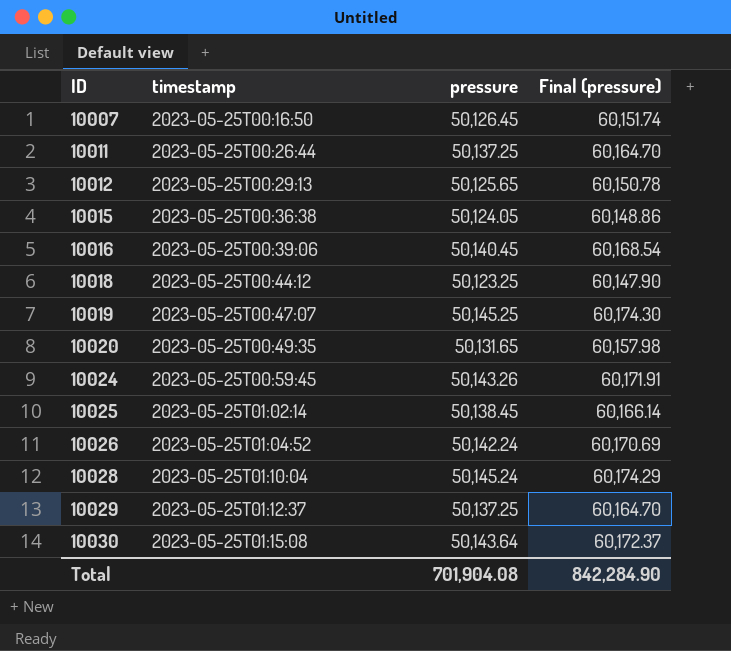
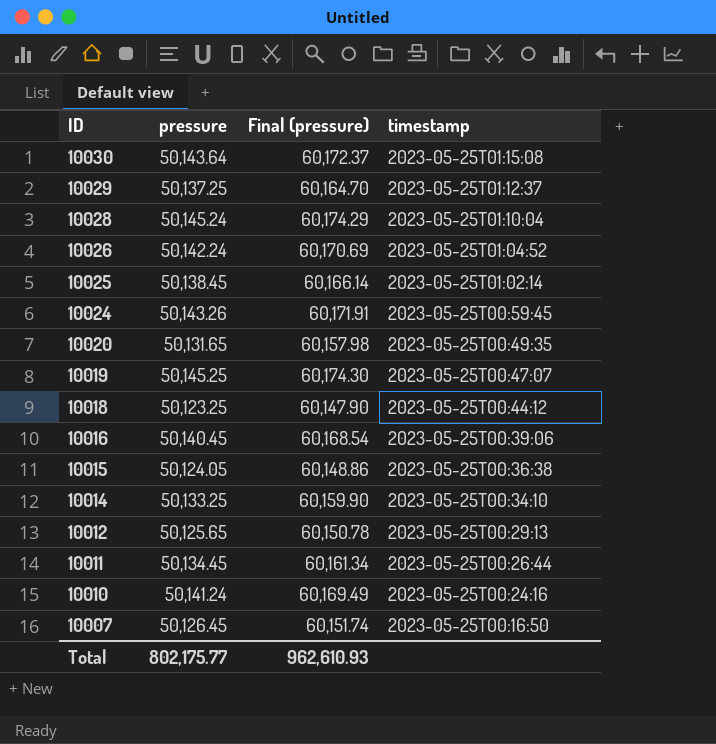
row order: ID ascending -> ID descending
column timestamp | position: 2 -> 4
row 10014: none -> 50,133.25 | 60,159.90 | 2023-05-25T00:34:10
10011 | pressure: 50,137.25 -> 50,134.45
10011 | Final (pressure): 60,164.70 -> 60,161.34
row 10010: none -> 50,141.24 | 60,169.49 | 2023-05-25T00:24:16
Total | pressure: 701,904.08 -> 802,175.77
Total | Final (pressure): 842,284.90 -> 962,610.93

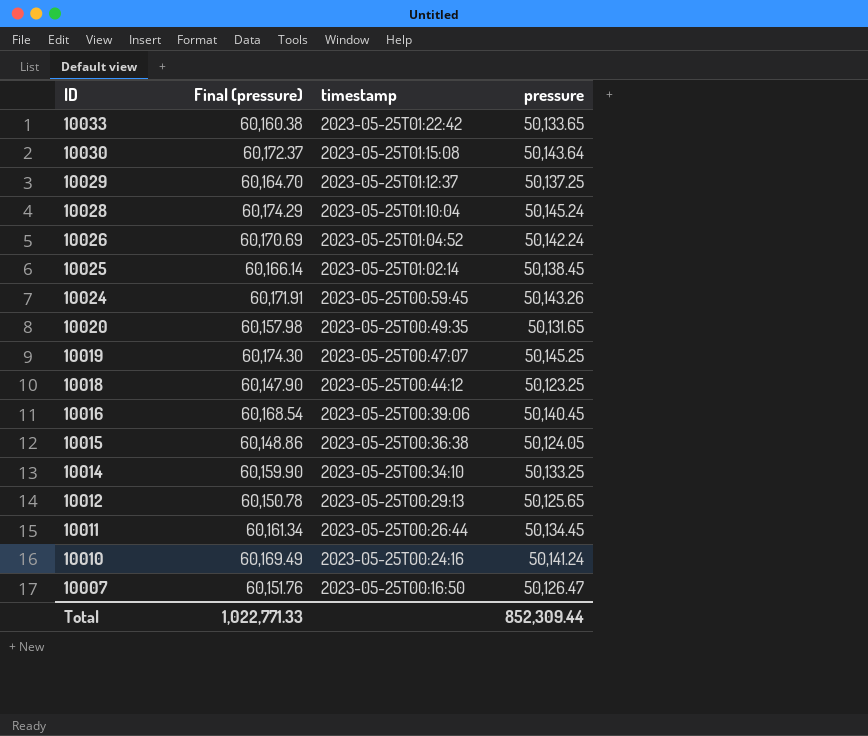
column pressure | position: 2 -> 4
row 10033: none -> 60,160.38 | 2023-05-25T01:22:42 | 50,133.65
10007 | Final (pressure): 60,151.74 -> 60,151.76
10007 | pressure: 50,126.45 -> 50,126.47
Total | Final (pressure): 962,610.93 -> 1,022,771.33
Total | pressure: 802,175.77 -> 852,309.44

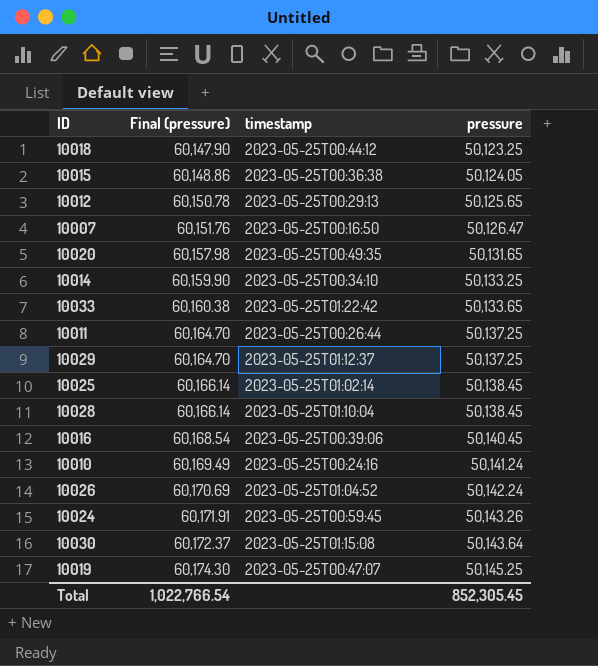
row order: ID descending -> Final (pressure) ascending
10011 | Final (pressure): 60,161.34 -> 60,164.70
10011 | pressure: 50,134.45 -> 50,137.25
10028 | Final (pressure): 60,174.29 -> 60,166.14
10028 | pressure: 50,145.24 -> 50,138.45
Total | Final (pressure): 1,022,771.33 -> 1,022,766.54
Total | pressure: 852,309.44 -> 852,305.45

